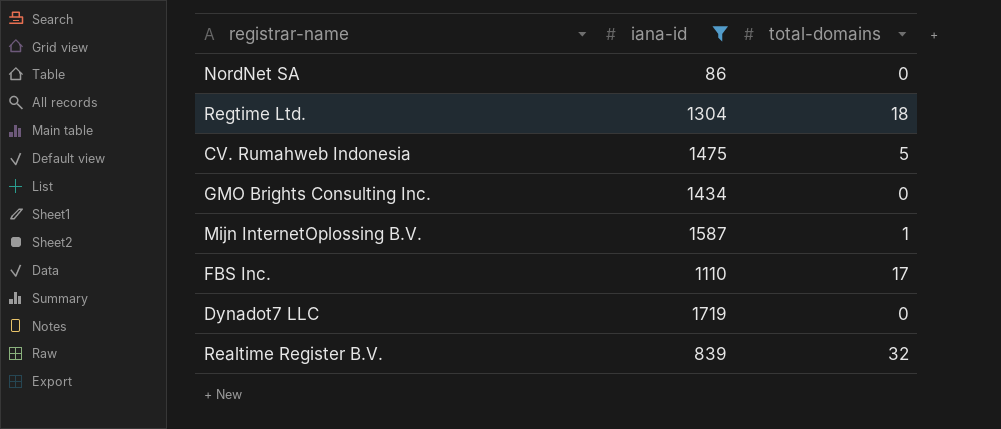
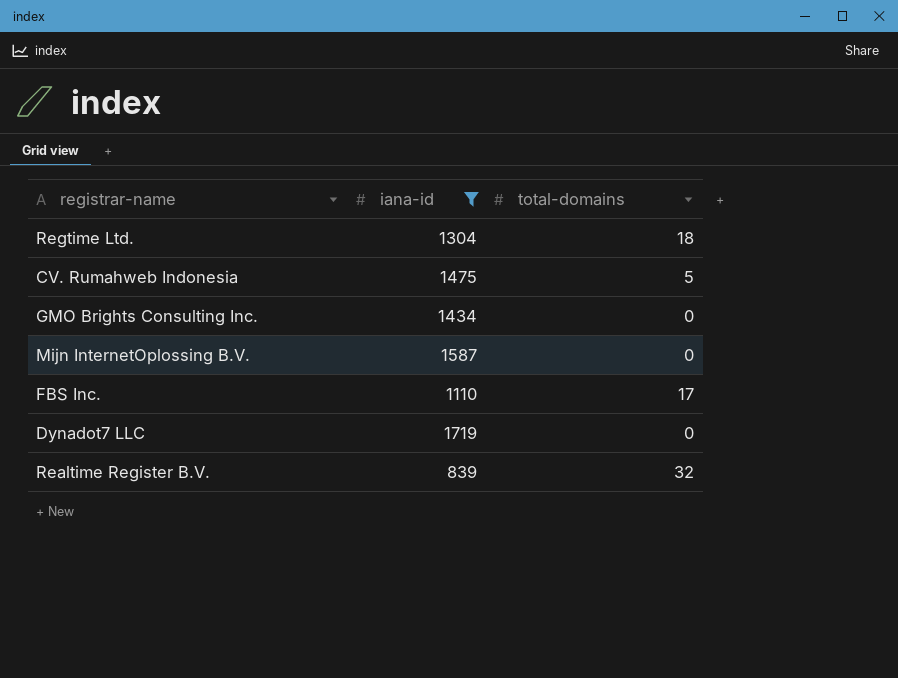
row NordNet SA: 86 | 0 -> none
Mijn InternetOplossing B.V. | total-domains: 1 -> 0

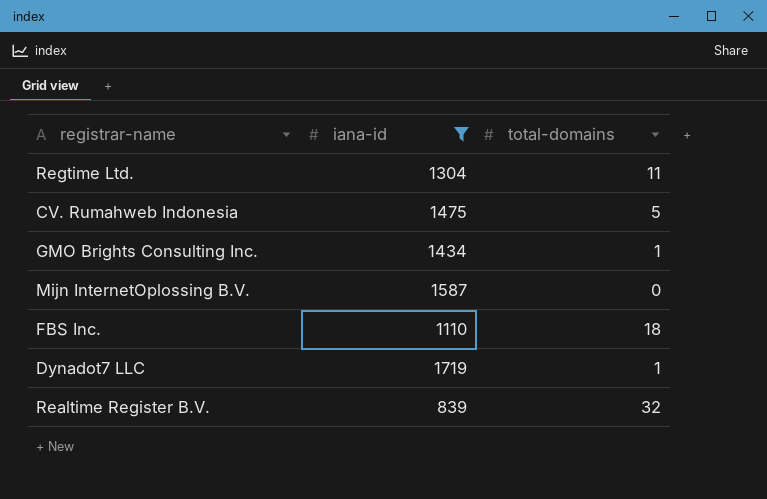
Regtime Ltd. | total-domains: 18 -> 11
GMO Brights Consulting Inc. | total-domains: 0 -> 1
FBS Inc. | total-domains: 17 -> 18
Dynadot7 LLC | total-domains: 0 -> 1

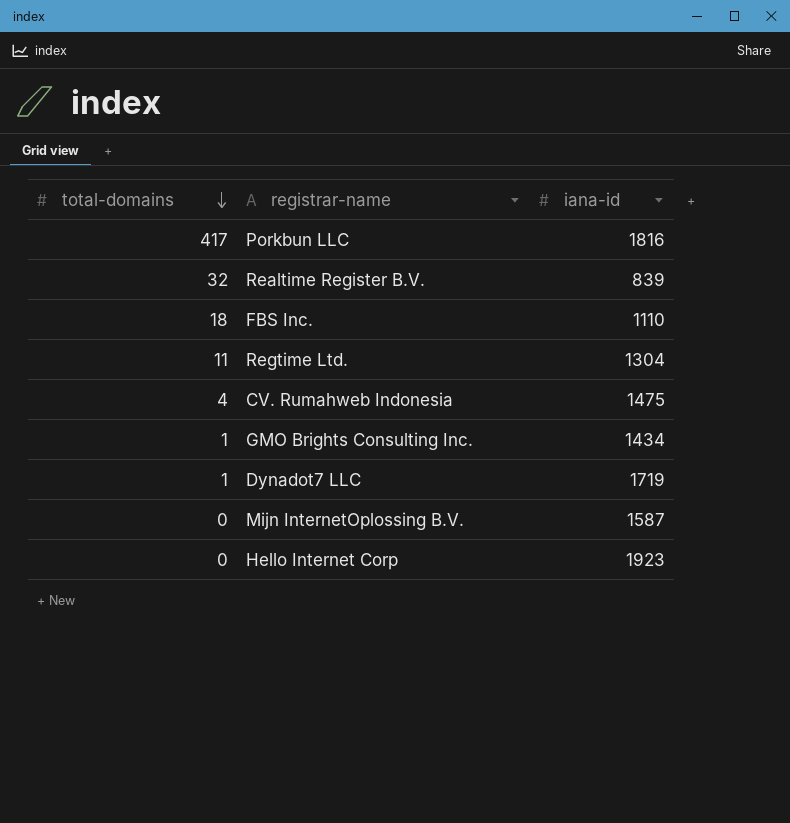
filter: iana-id <= 1719 -> none
row order: none -> total-domains descending
column total-domains | position: 3 -> 1
CV. Rumahweb Indonesia | total-domains: 5 -> 4

